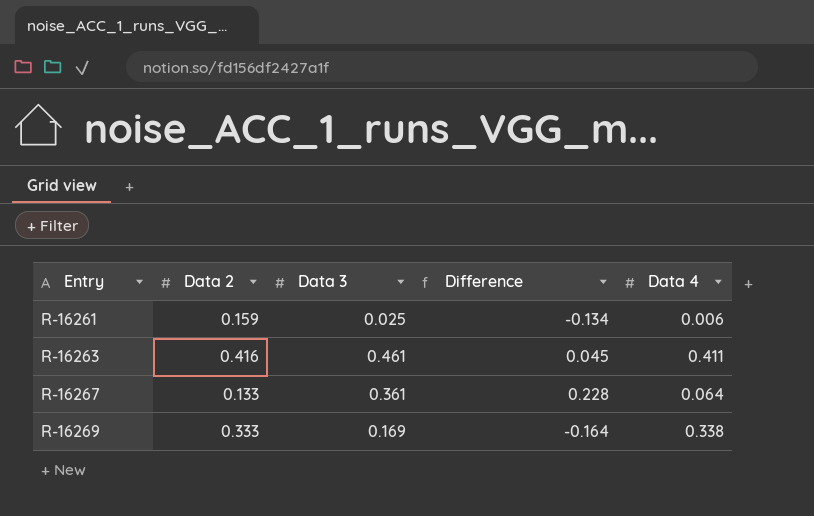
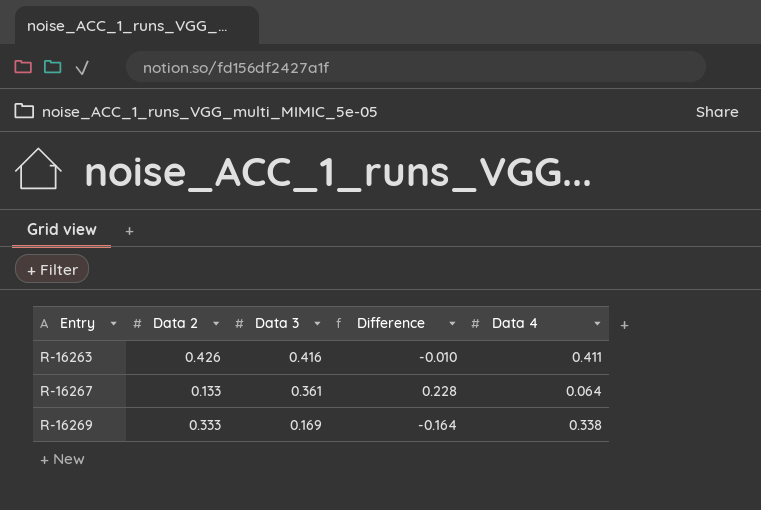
row R-16261: 0.159 | 0.025 | -0.134 | 0.006 -> none
R-16263 | Data 2: 0.416 -> 0.426
R-16263 | Data 3: 0.461 -> 0.416
R-16263 | Difference: 0.045 -> -0.010

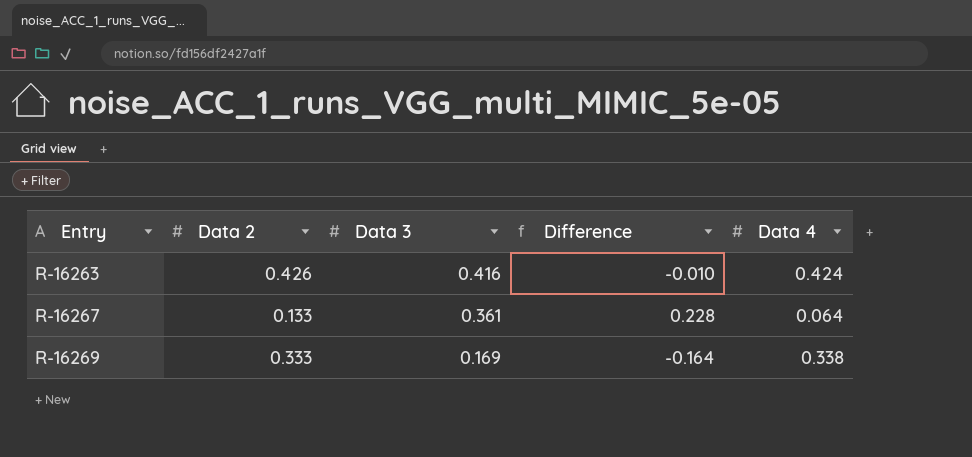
R-16263 | Data 4: 0.411 -> 0.424

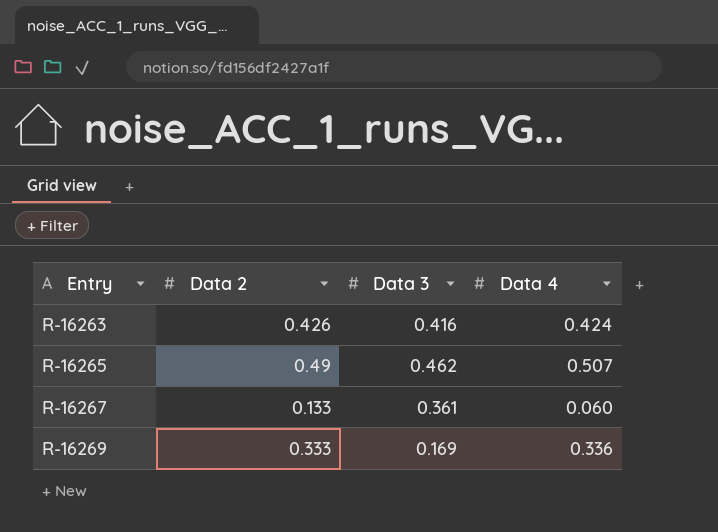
column Difference | formula: [Data 3] - [Data 2] -> none
row R-16265: none -> 0.49 | 0.462 | 0.507
R-16267 | Data 4: 0.064 -> 0.060
R-16269 | Data 4: 0.338 -> 0.336

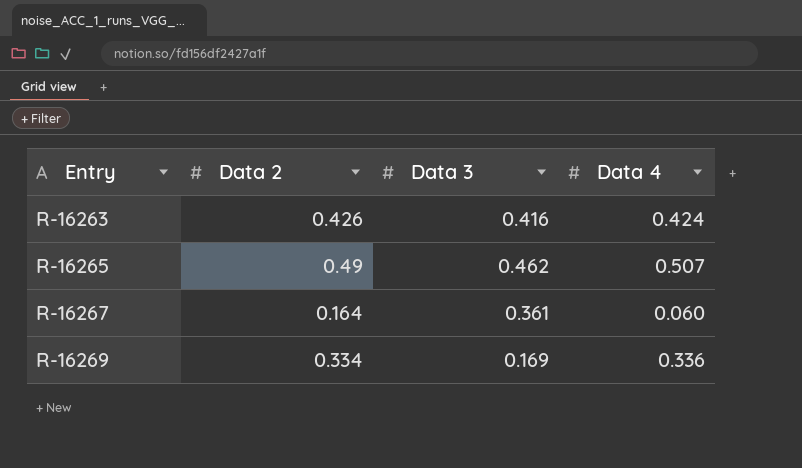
R-16267 | Data 2: 0.133 -> 0.164
R-16269 | Data 2: 0.333 -> 0.334

